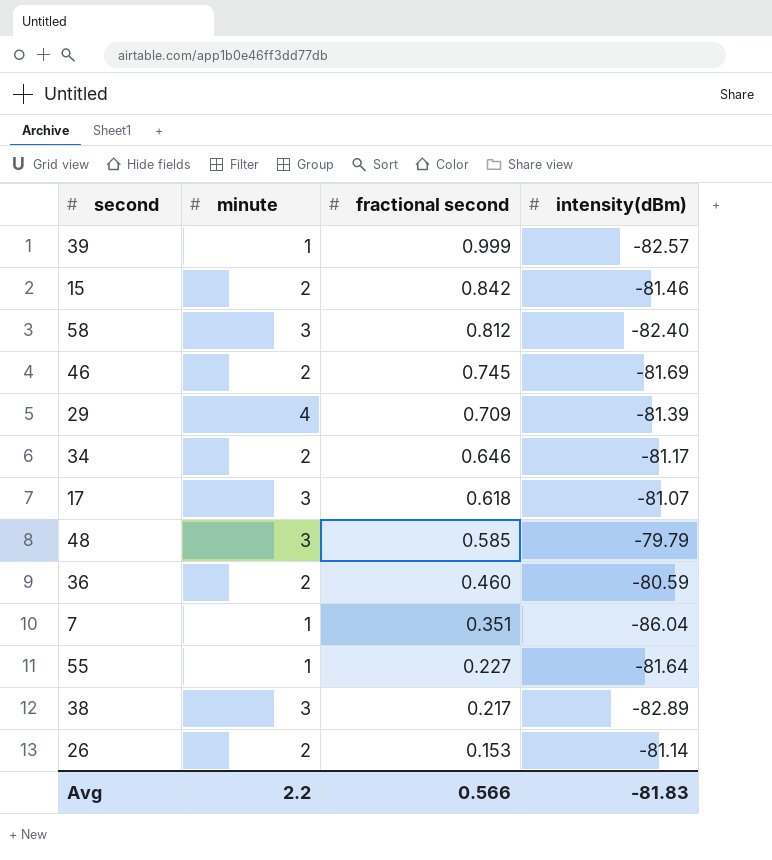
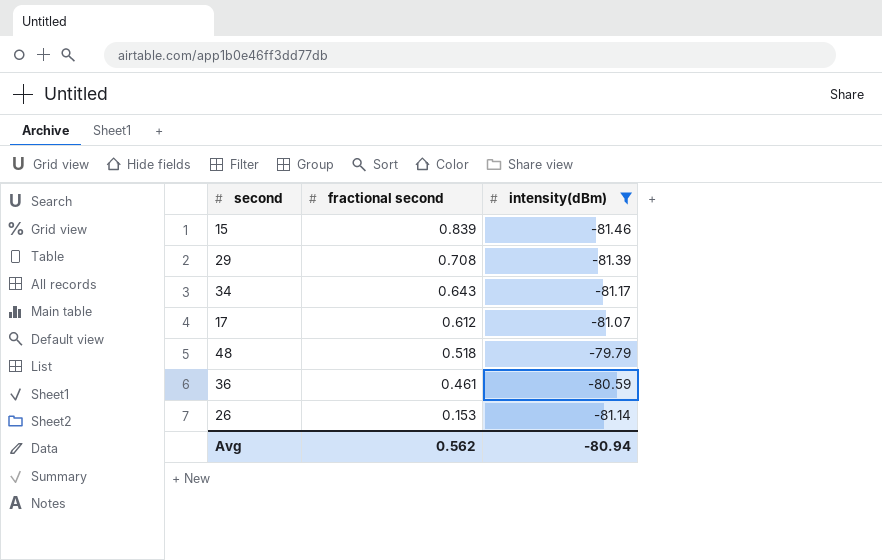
filter: none -> intensity(dBm) >= -81.46
column minute | position: 2 -> none
15 | fractional second: 0.842 -> 0.839
29 | fractional second: 0.709 -> 0.708
34 | fractional second: 0.646 -> 0.643
17 | fractional second: 0.618 -> 0.612
48 | fractional second: 0.585 -> 0.518
36 | fractional second: 0.460 -> 0.461
Avg | fractional second: 0.566 -> 0.562
Avg | intensity(dBm): -81.83 -> -80.94

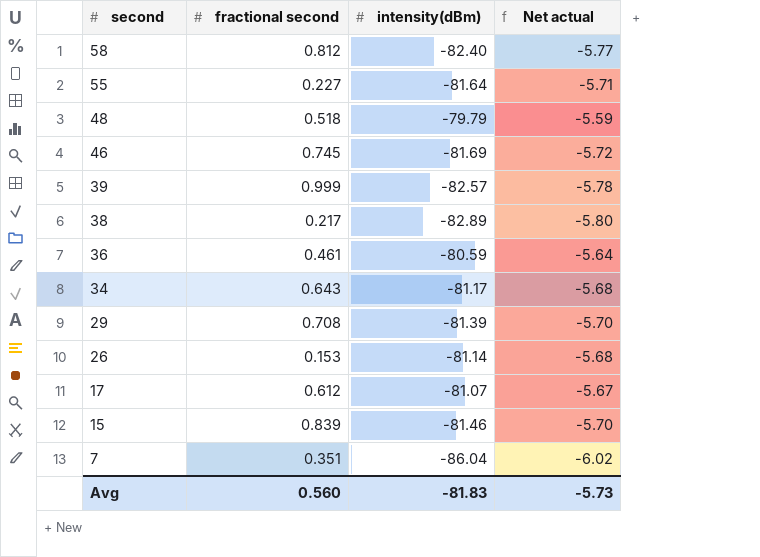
filter: intensity(dBm) >= -81.46 -> none
row order: fractional second descending -> second descending
column Net actual | formula: none -> [intensity(dBm)] * 0.07
Avg | fractional second: 0.562 -> 0.560
Avg | intensity(dBm): -80.94 -> -81.83

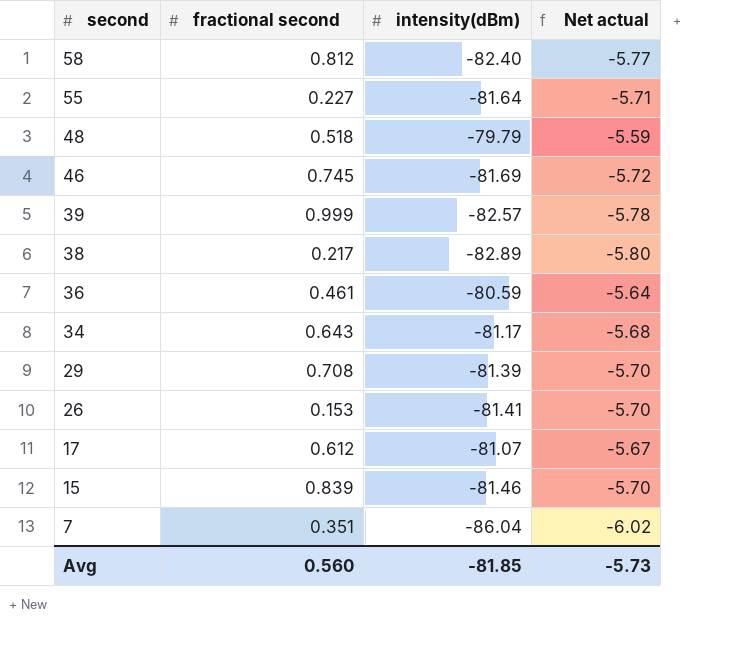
26 | intensity(dBm): -81.14 -> -81.41
26 | Net actual: -5.68 -> -5.70
Avg | intensity(dBm): -81.83 -> -81.85

